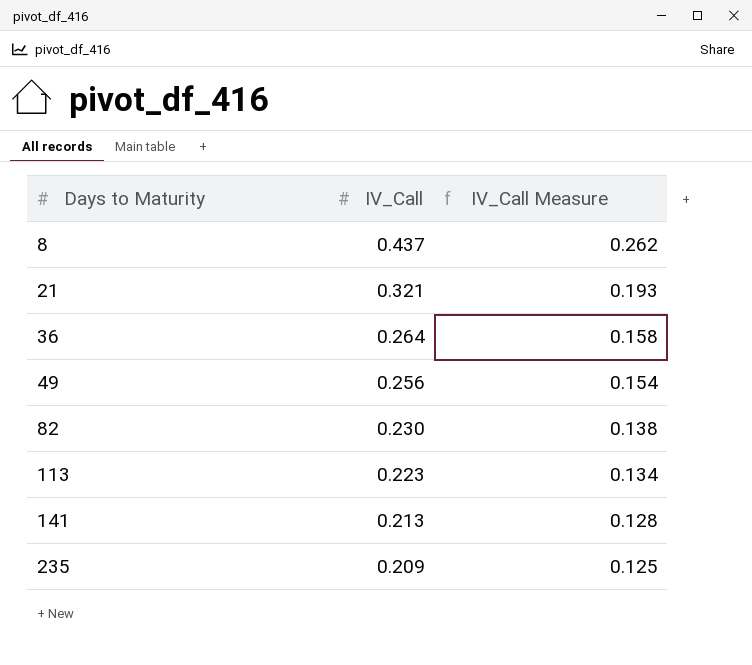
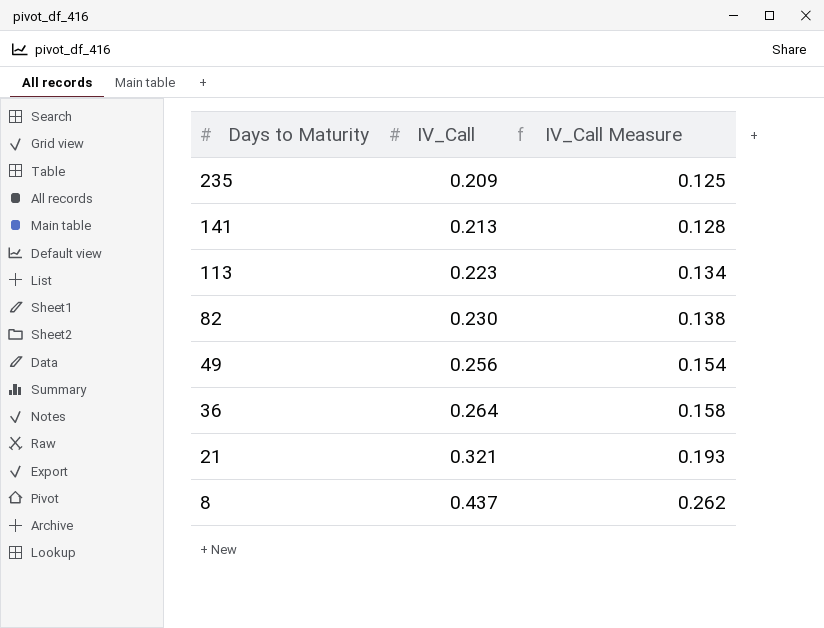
row order: Days to Maturity ascending -> Days to Maturity descending

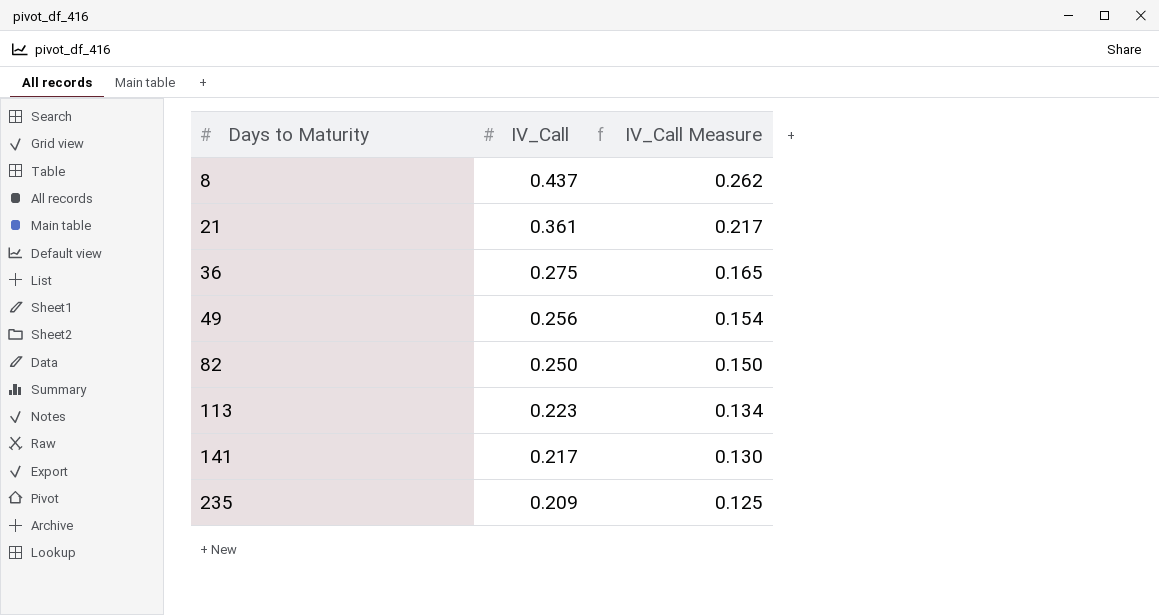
row order: Days to Maturity descending -> Days to Maturity ascending
21 | IV_Call: 0.321 -> 0.361
21 | IV_Call Measure: 0.193 -> 0.217
36 | IV_Call: 0.264 -> 0.275
36 | IV_Call Measure: 0.158 -> 0.165
82 | IV_Call: 0.230 -> 0.250
82 | IV_Call Measure: 0.138 -> 0.150
141 | IV_Call: 0.213 -> 0.217
141 | IV_Call Measure: 0.128 -> 0.130

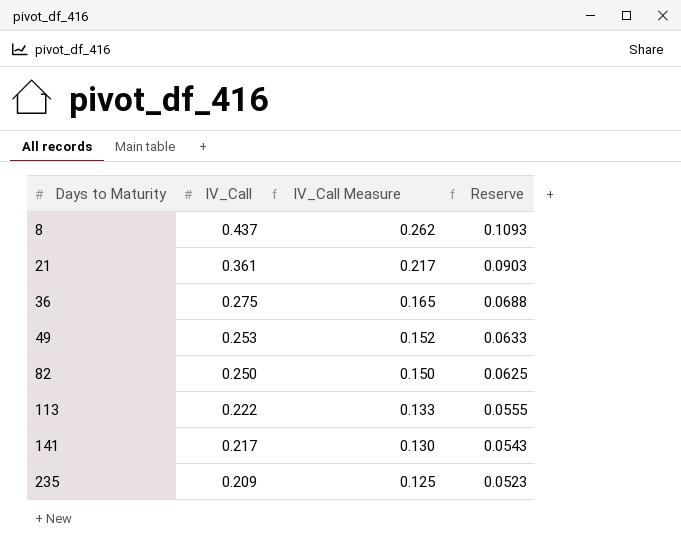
column Reserve | formula: none -> [IV_Call] * 0.25
49 | IV_Call: 0.256 -> 0.253
49 | IV_Call Measure: 0.154 -> 0.152
113 | IV_Call: 0.223 -> 0.222
113 | IV_Call Measure: 0.134 -> 0.133

